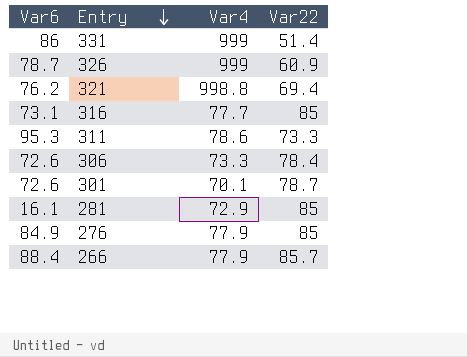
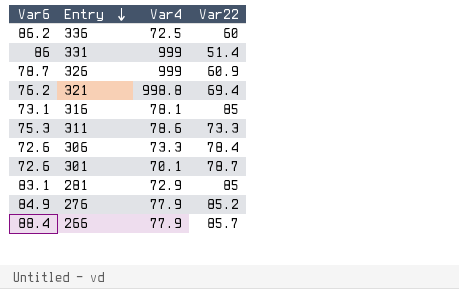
row 336: none -> 86.2 | 72.5 | 60
316 | Var4: 77.7 -> 78.1
311 | Var6: 95.3 -> 75.3
281 | Var6: 16.1 -> 83.1
276 | Var22: 85 -> 85.2

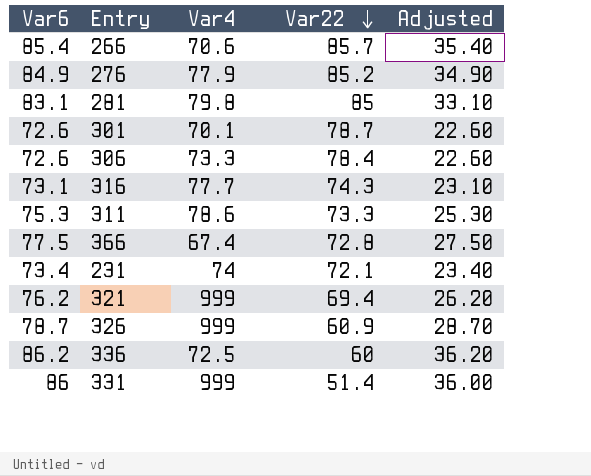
row order: Entry descending -> Var22 descending
column Adjusted | formula: none -> [Var6] - 50
266 | Var6: 88.4 -> 85.4
266 | Var4: 77.9 -> 70.6
281 | Var4: 72.9 -> 79.8
316 | Var4: 78.1 -> 77.7
316 | Var22: 85 -> 74.3
row 366: none -> 77.5 | 67.4 | 72.8 | 27.50
row 231: none -> 73.4 | 74 | 72.1 | 23.40
321 | Var4: 998.8 -> 999

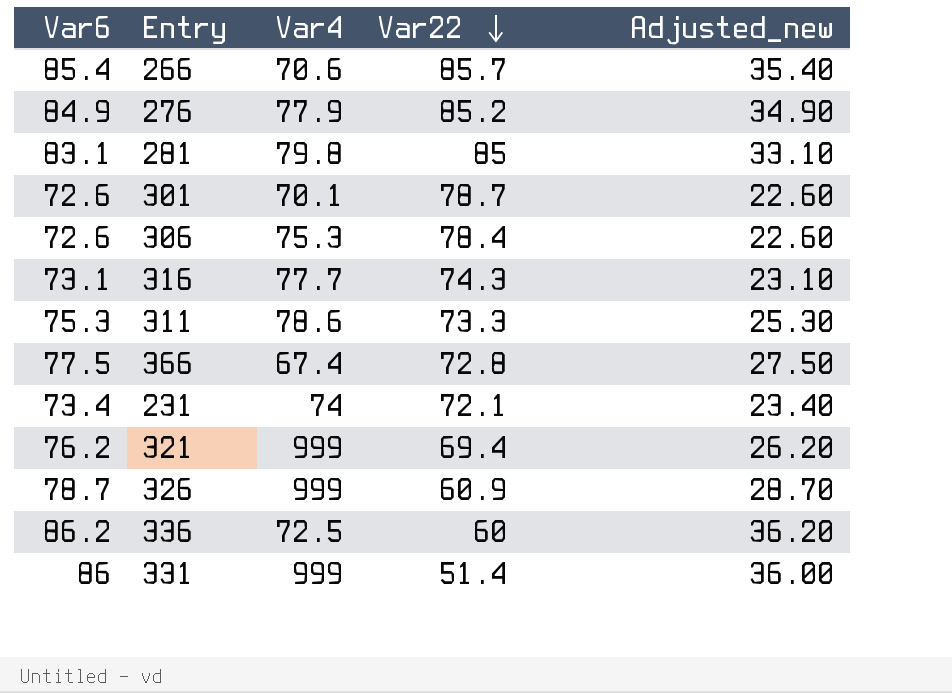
column name: Adjusted -> Adjusted_new
306 | Var4: 73.3 -> 75.3

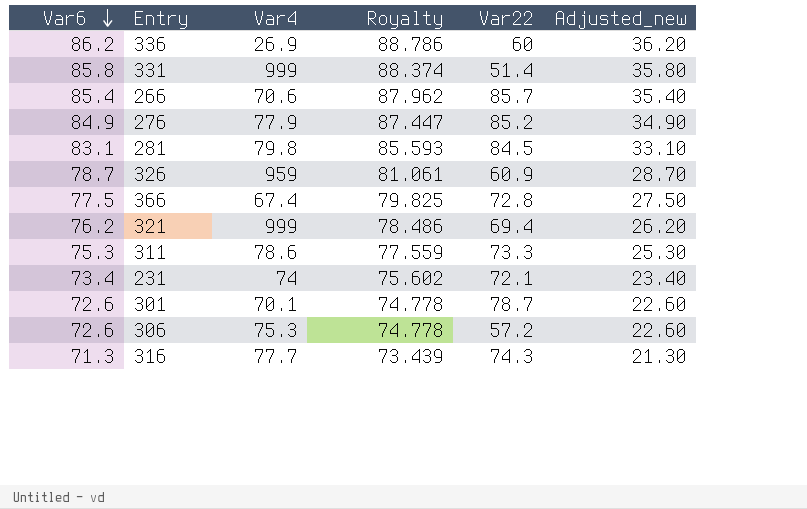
row order: Var22 descending -> Var6 descending
column Royalty | formula: none -> [Var6] * 1.03
336 | Var4: 72.5 -> 26.9
331 | Var6: 86 -> 85.8
331 | Adjusted_new: 36.00 -> 35.80
281 | Var22: 85 -> 84.5
326 | Var4: 999 -> 959
306 | Var22: 78.4 -> 57.2
316 | Var6: 73.1 -> 71.3
316 | Adjusted_new: 23.10 -> 21.30

